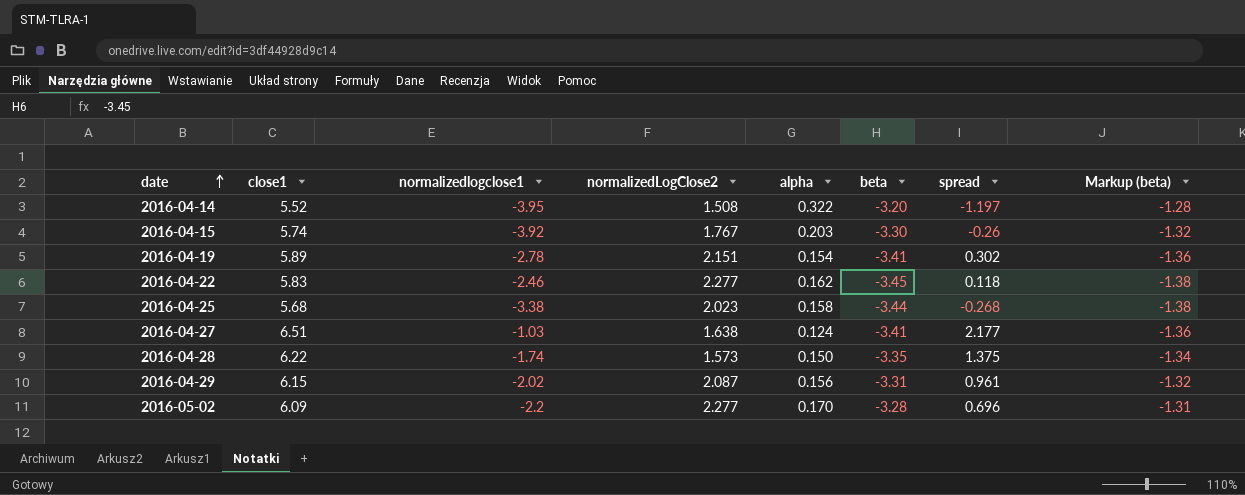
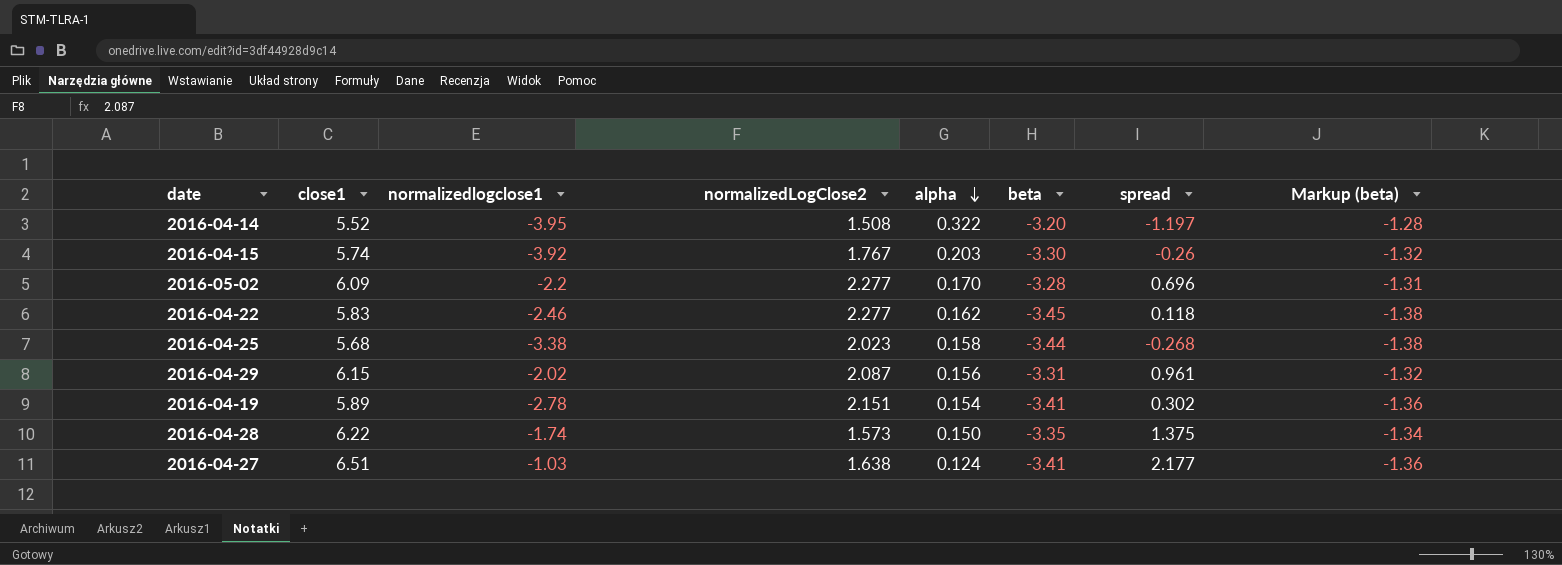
row order: date ascending -> alpha descending

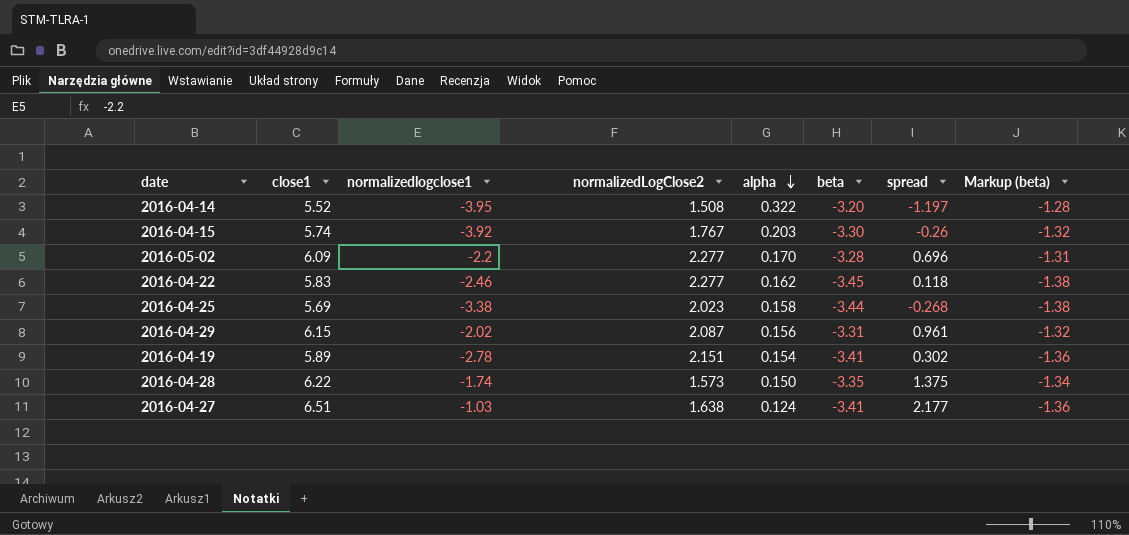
2016-04-25 | close1: 5.68 -> 5.69

